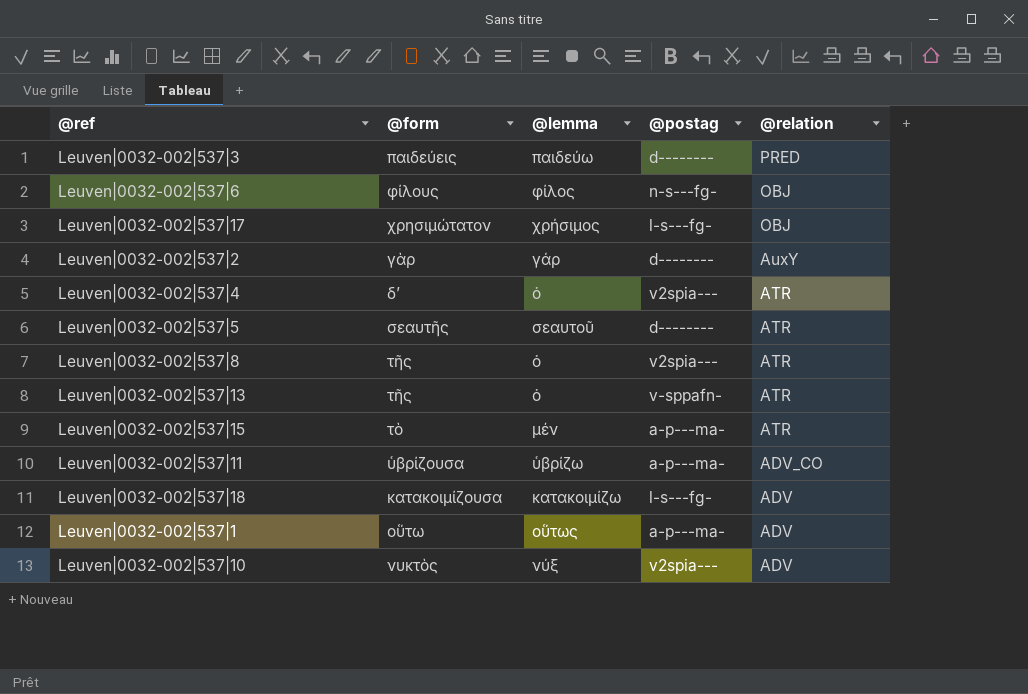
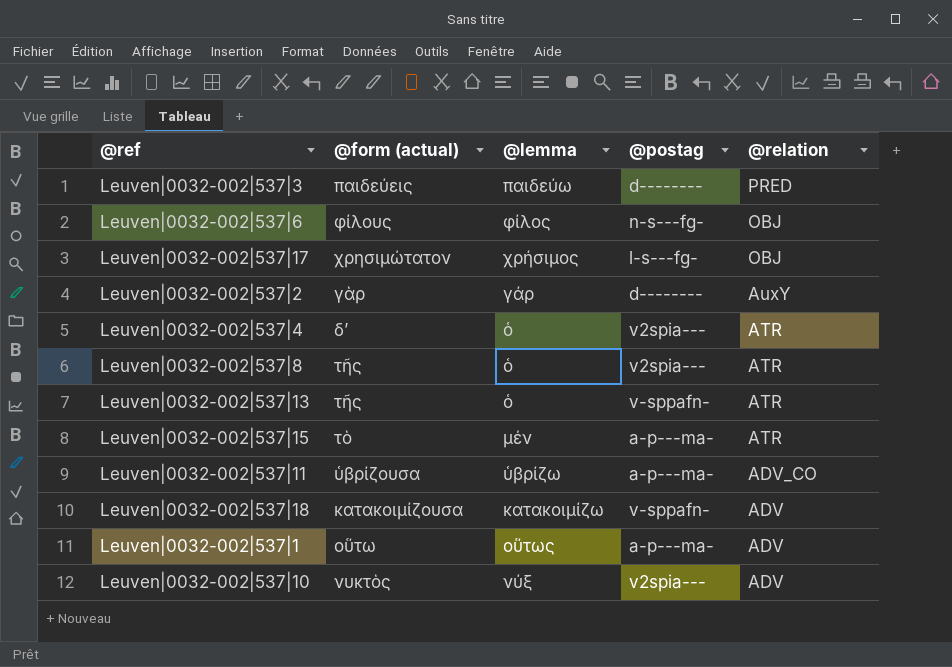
column name: @form -> @form (actual)
row Leuven|0032-002|537|5: σεαυτῆς | σεαυτοῦ | d-------- | ATR -> none
Leuven|0032-002|537|18 | @postag: l-s---fg- -> v-sppafn-

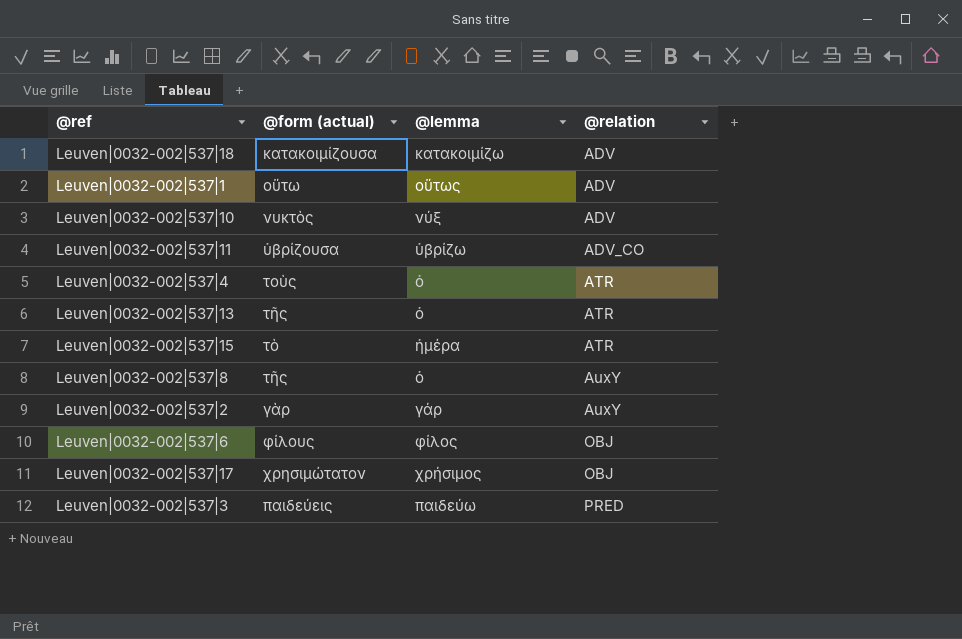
row order: @relation descending -> @relation ascending
column @postag | position: 4 -> none
Leuven|0032-002|537|4 | @form (actual): δ’ -> τοὺς
Leuven|0032-002|537|15 | @lemma: μέν -> ἡμέρα
Leuven|0032-002|537|8 | @relation: ATR -> AuxY

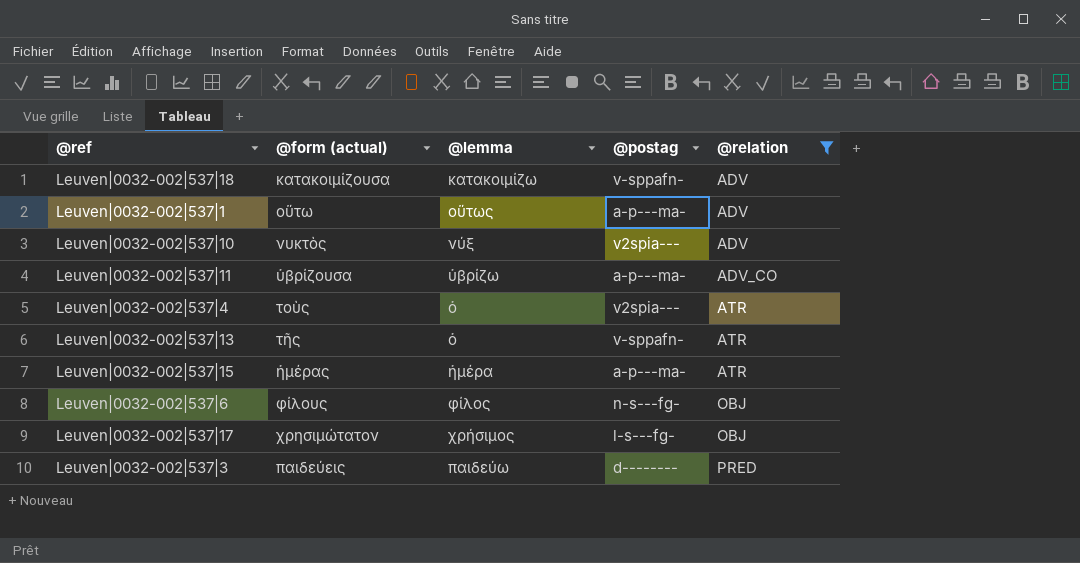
filter: none -> @relation != AuxY
column @postag | position: none -> 4
Leuven|0032-002|537|15 | @form (actual): τὸ -> ἡμέρας

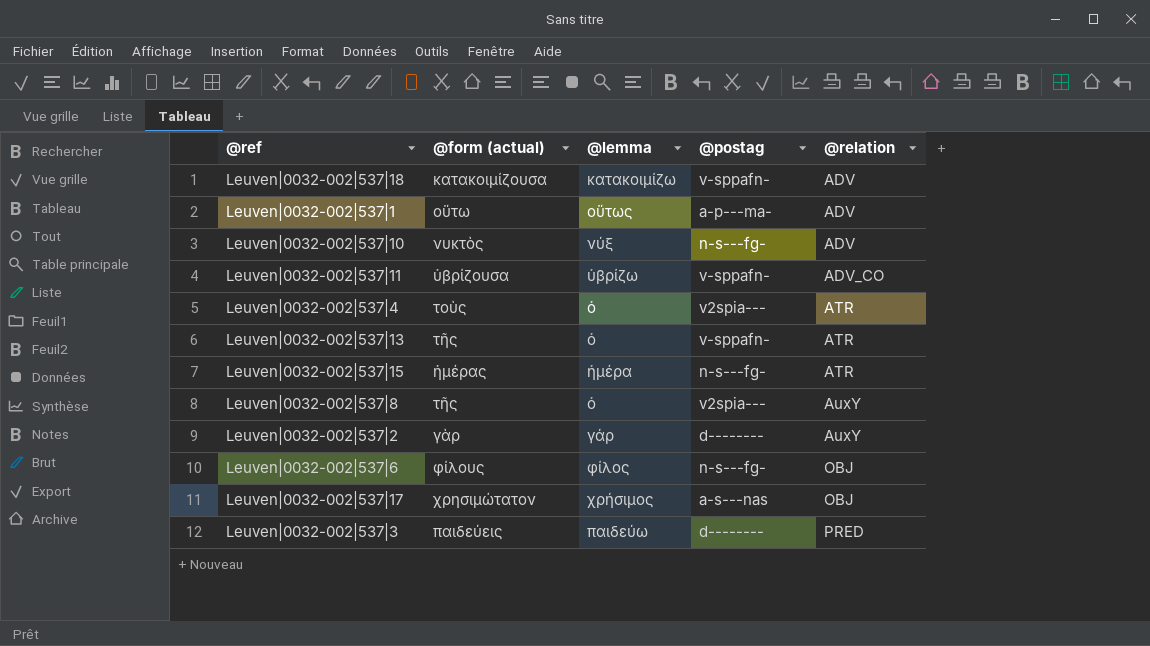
filter: @relation != AuxY -> none
Leuven|0032-002|537|10 | @postag: v2spia--- -> n-s---fg-
Leuven|0032-002|537|11 | @postag: a-p---ma- -> v-sppafn-
Leuven|0032-002|537|15 | @postag: a-p---ma- -> n-s---fg-
Leuven|0032-002|537|17 | @postag: l-s---fg- -> a-s---nas

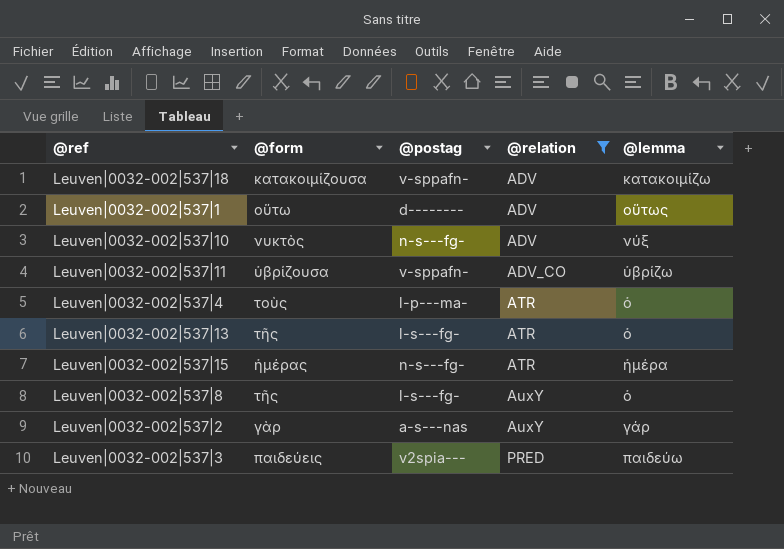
filter: none -> @relation != OBJ
column name: @form (actual) -> @form
column @lemma | position: 3 -> 5
Leuven|0032-002|537|1 | @postag: a-p---ma- -> d--------
Leuven|0032-002|537|4 | @postag: v2spia--- -> l-p---ma-
Leuven|0032-002|537|13 | @postag: v-sppafn- -> l-s---fg-
Leuven|0032-002|537|8 | @postag: v2spia--- -> l-s---fg-
Leuven|0032-002|537|2 | @postag: d-------- -> a-s---nas
Leuven|0032-002|537|3 | @postag: d-------- -> v2spia---

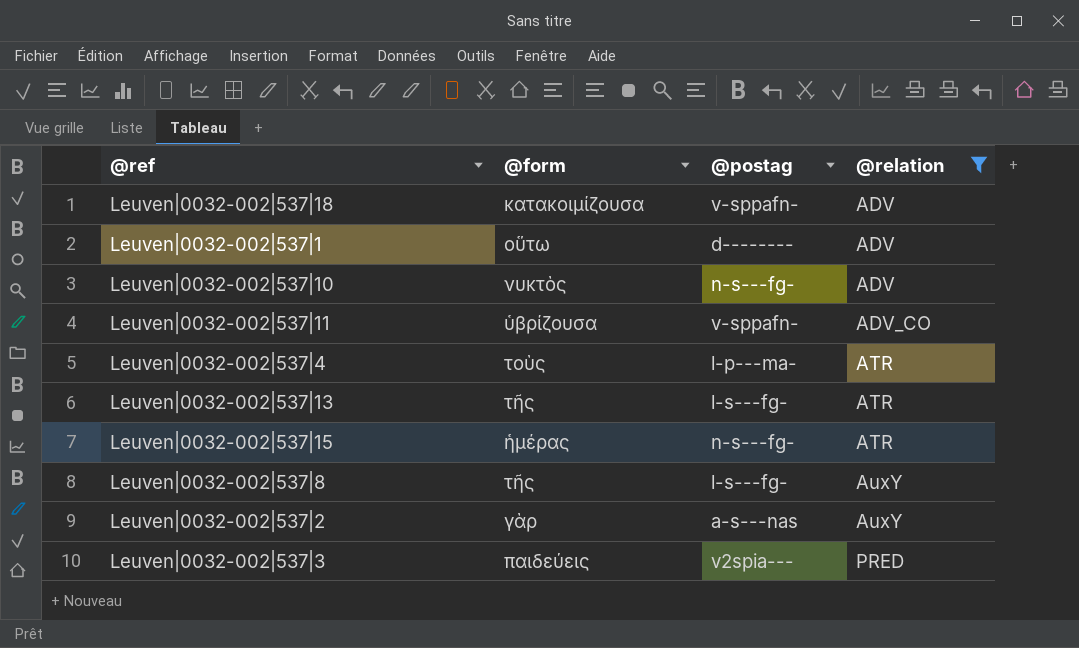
column @lemma | position: 5 -> none

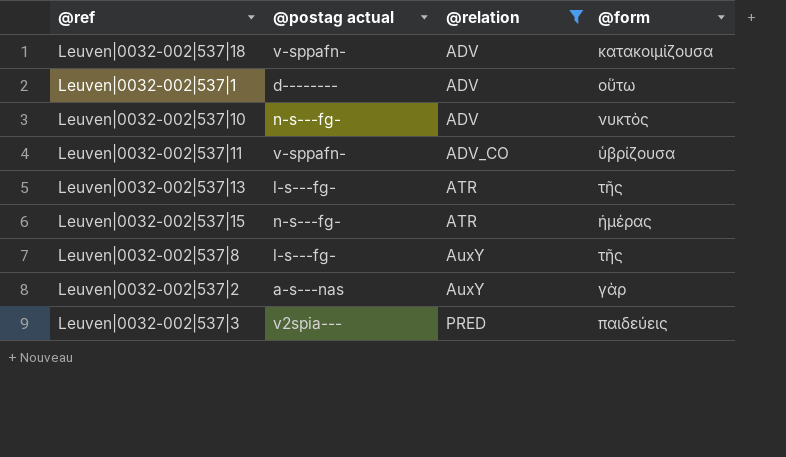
column name: @postag -> @postag actual
column @form | position: 2 -> 4
row Leuven|0032-002|537|4: τοὺς | l-p---ma- | ATR -> none

